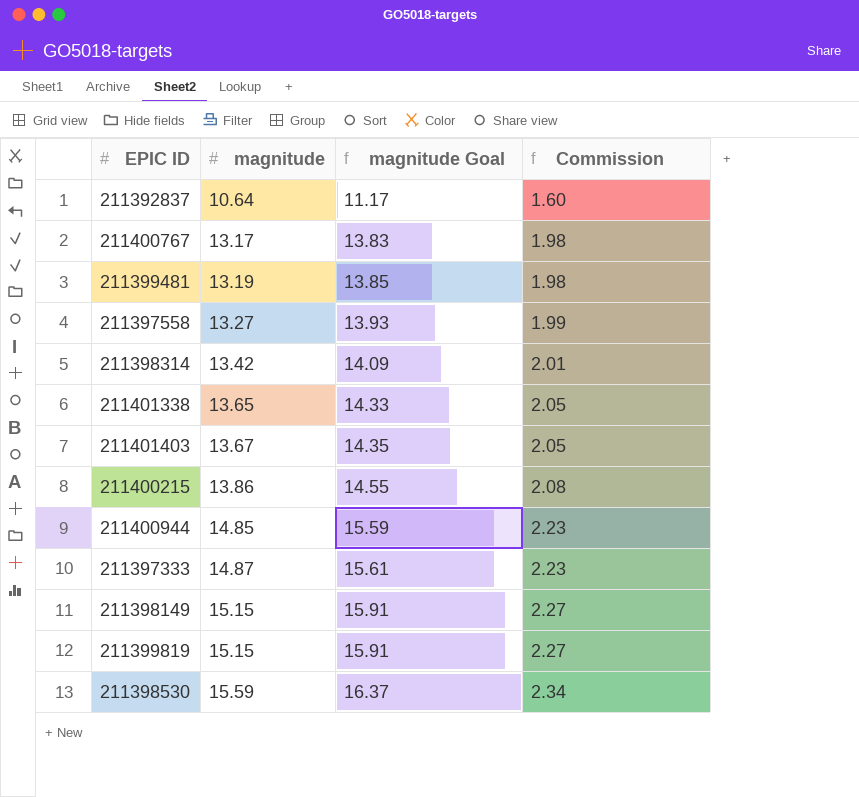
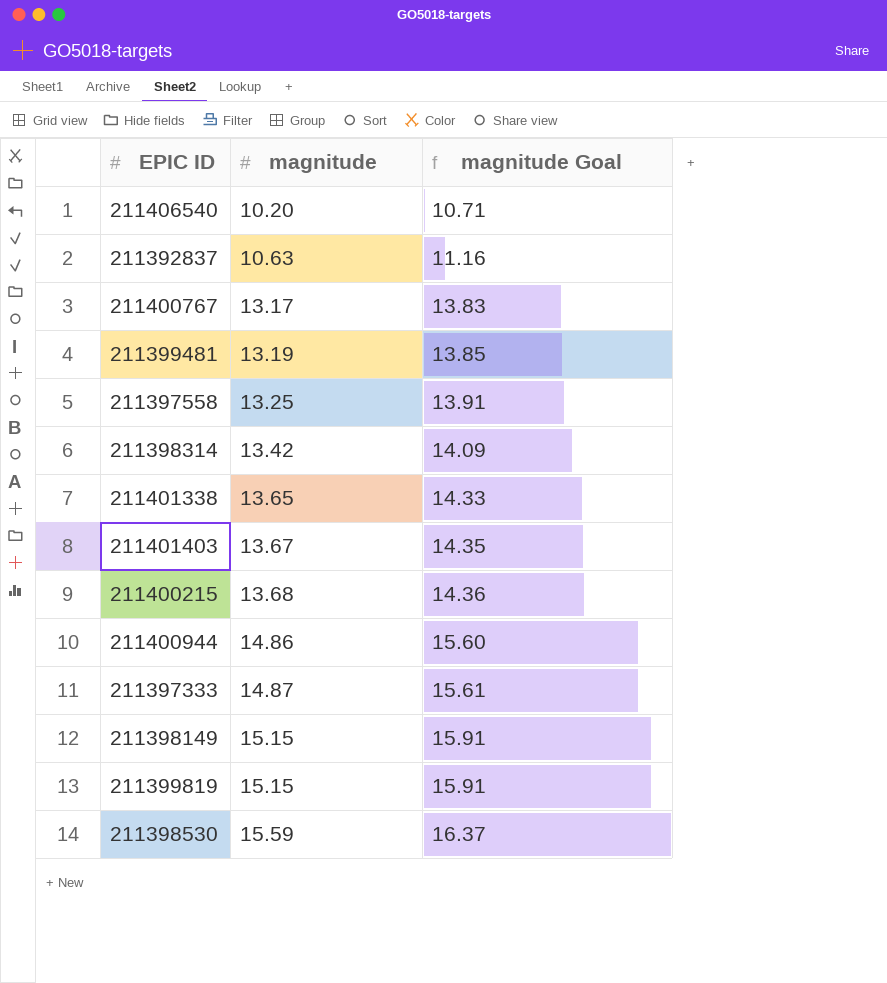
column Commission | formula: [magnitude] * 0.15 -> none
row 211406540: none -> 10.20 | 10.71
211392837 | magnitude: 10.64 -> 10.63
211392837 | magnitude Goal: 11.17 -> 11.16
211397558 | magnitude: 13.27 -> 13.25
211397558 | magnitude Goal: 13.93 -> 13.91
211400215 | magnitude: 13.86 -> 13.68
211400215 | magnitude Goal: 14.55 -> 14.36
211400944 | magnitude: 14.85 -> 14.86
211400944 | magnitude Goal: 15.59 -> 15.60

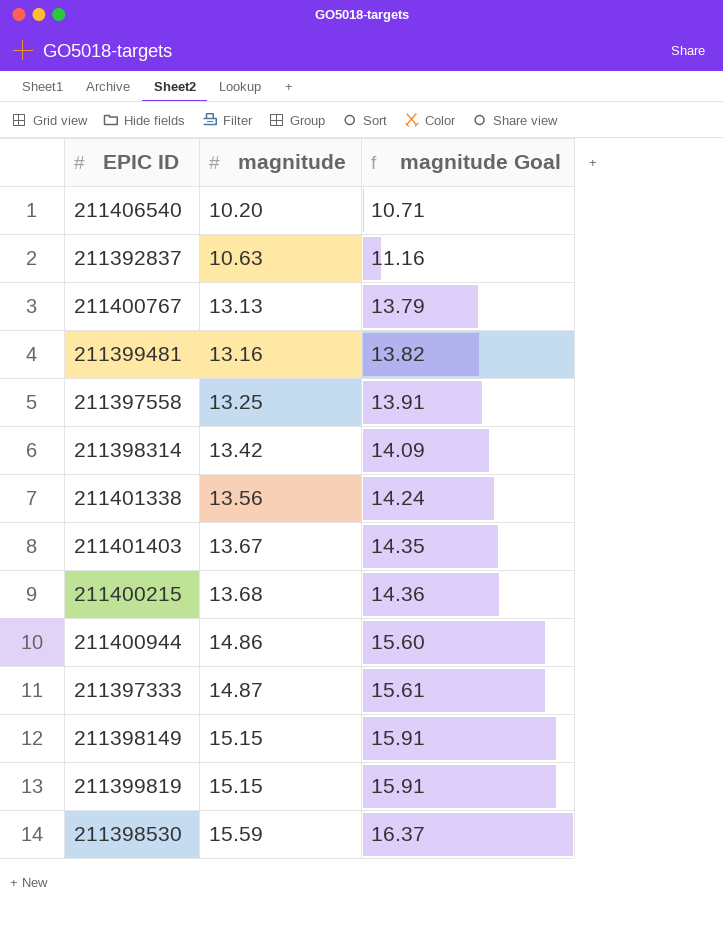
211400767 | magnitude: 13.17 -> 13.13
211400767 | magnitude Goal: 13.83 -> 13.79
211399481 | magnitude: 13.19 -> 13.16
211399481 | magnitude Goal: 13.85 -> 13.82
211401338 | magnitude: 13.65 -> 13.56
211401338 | magnitude Goal: 14.33 -> 14.24

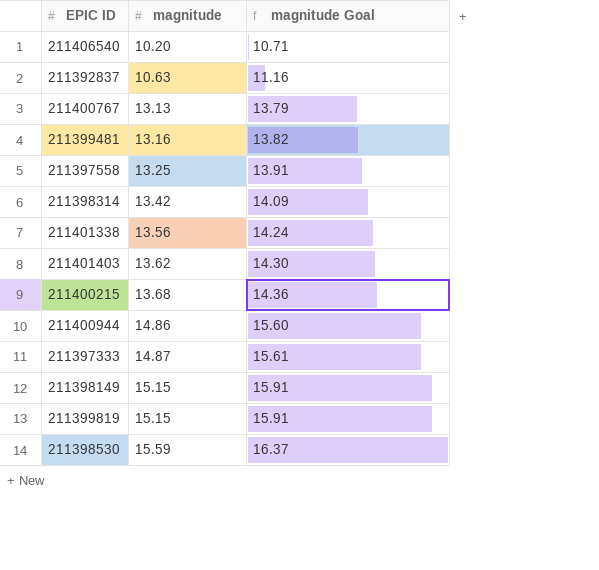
211401403 | magnitude: 13.67 -> 13.62
211401403 | magnitude Goal: 14.35 -> 14.30

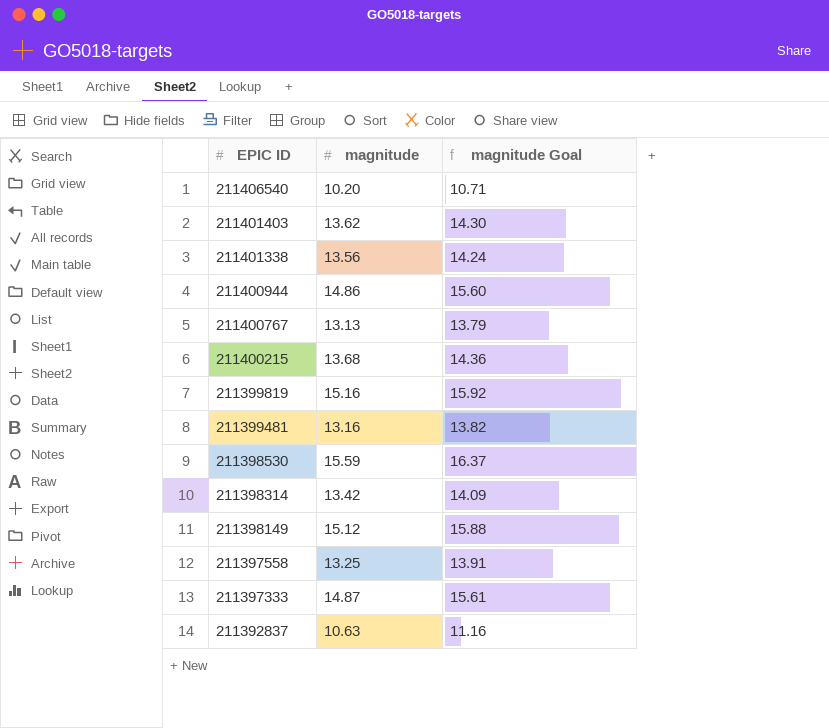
row order: magnitude ascending -> EPIC ID descending
211399819 | magnitude: 15.15 -> 15.16
211399819 | magnitude Goal: 15.91 -> 15.92
211398149 | magnitude: 15.15 -> 15.12
211398149 | magnitude Goal: 15.91 -> 15.88

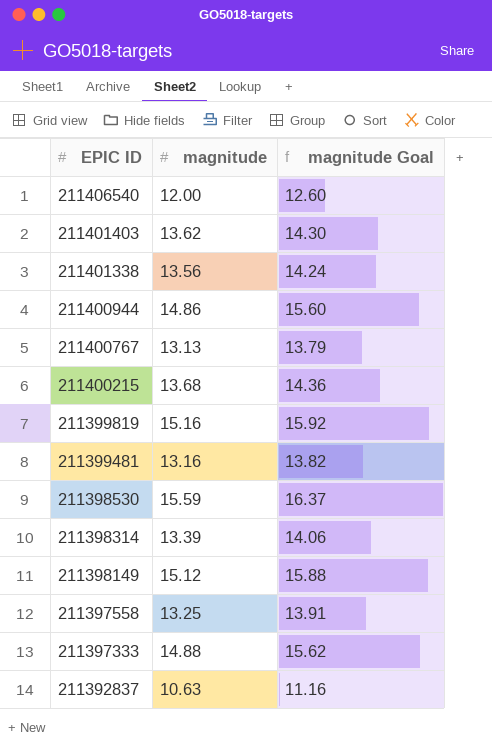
211406540 | magnitude: 10.20 -> 12.00
211406540 | magnitude Goal: 10.71 -> 12.60
211398314 | magnitude: 13.42 -> 13.39
211398314 | magnitude Goal: 14.09 -> 14.06
211397333 | magnitude: 14.87 -> 14.88
211397333 | magnitude Goal: 15.61 -> 15.62

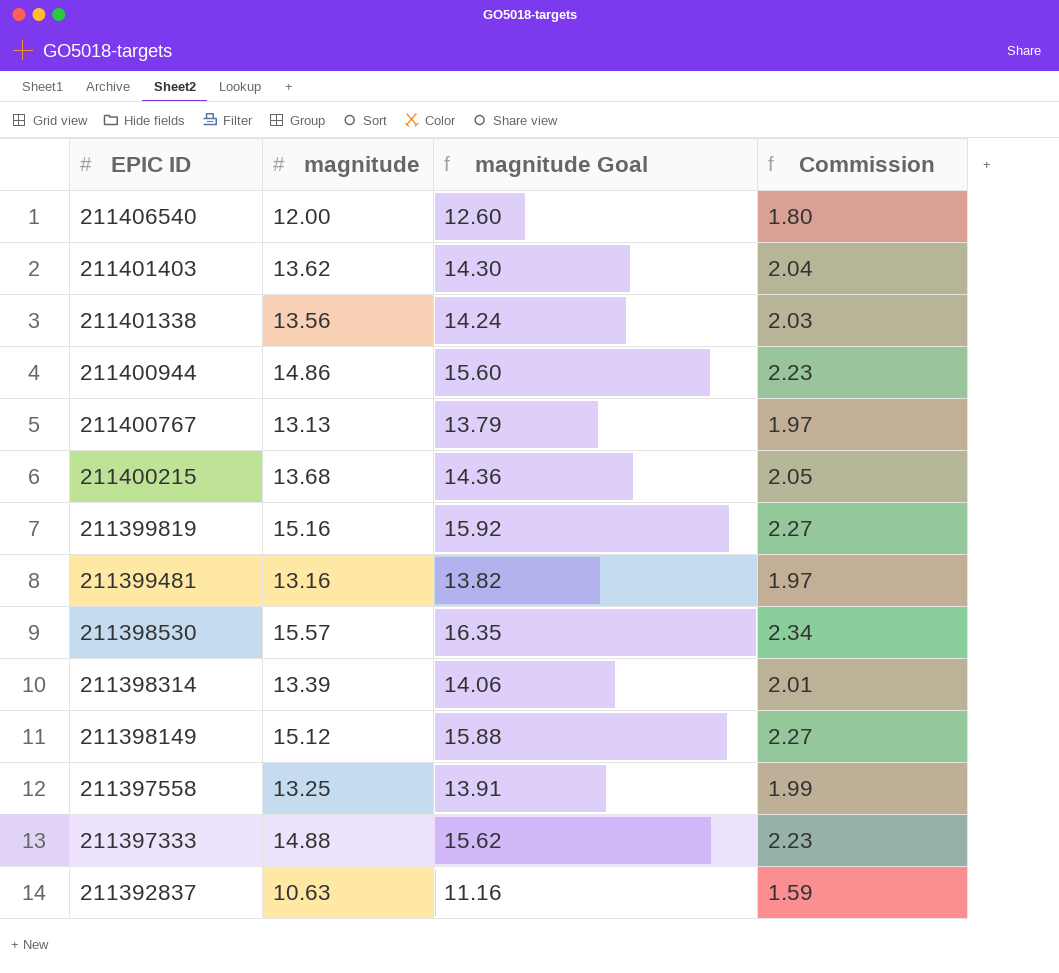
column Commission | formula: none -> [magnitude] * 0.15
211398530 | magnitude: 15.59 -> 15.57
211398530 | magnitude Goal: 16.37 -> 16.35

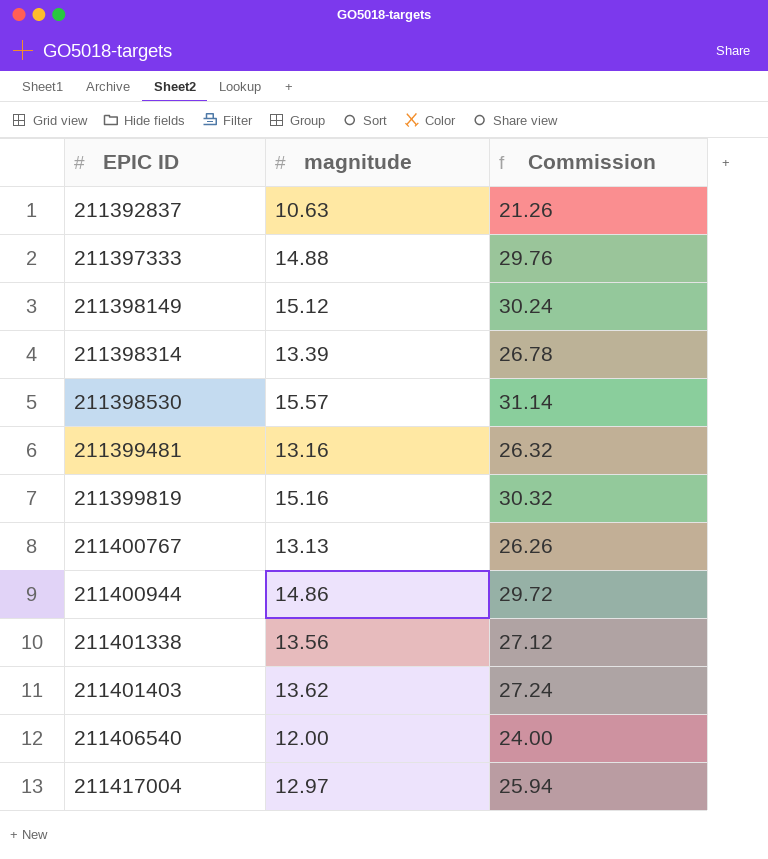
row order: EPIC ID descending -> EPIC ID ascending
column magnitude Goal | formula: [magnitude] * 1.05 -> none
column Commission | formula: [magnitude] * 0.15 -> [magnitude] * 2
row 211400215: 13.68 | 14.36 | 2.05 -> none
row 211397558: 13.25 | 13.91 | 1.99 -> none
row 211417004: none -> 12.97 | 25.94

